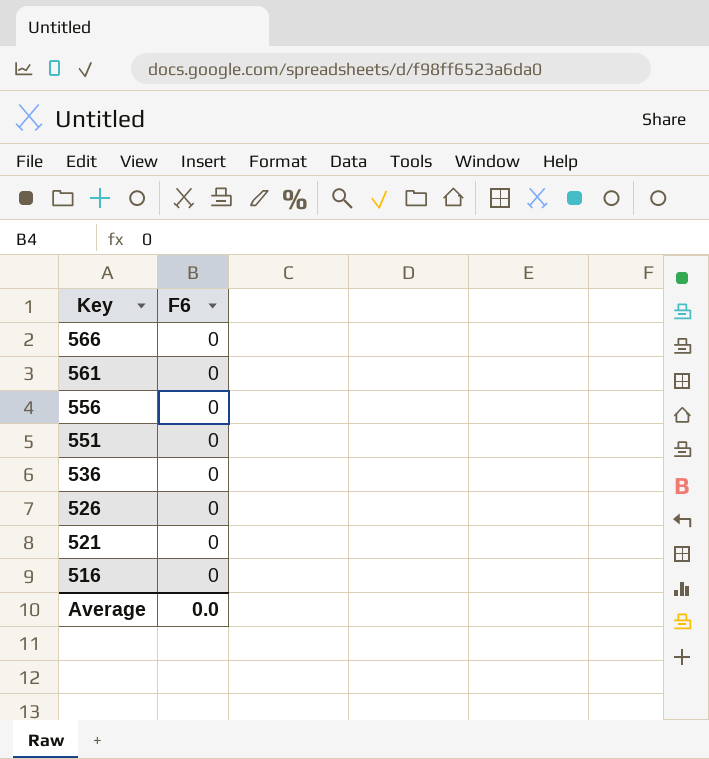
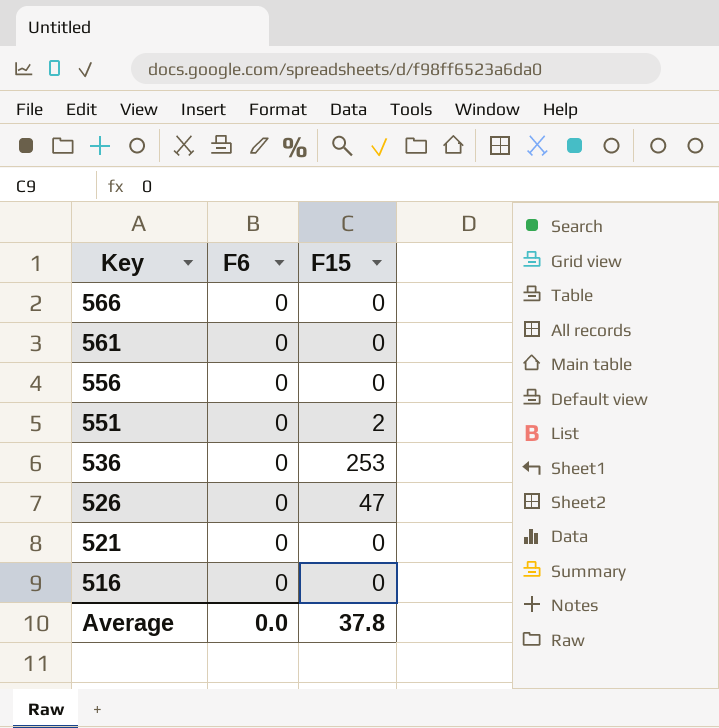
column F15 | position: none -> 3

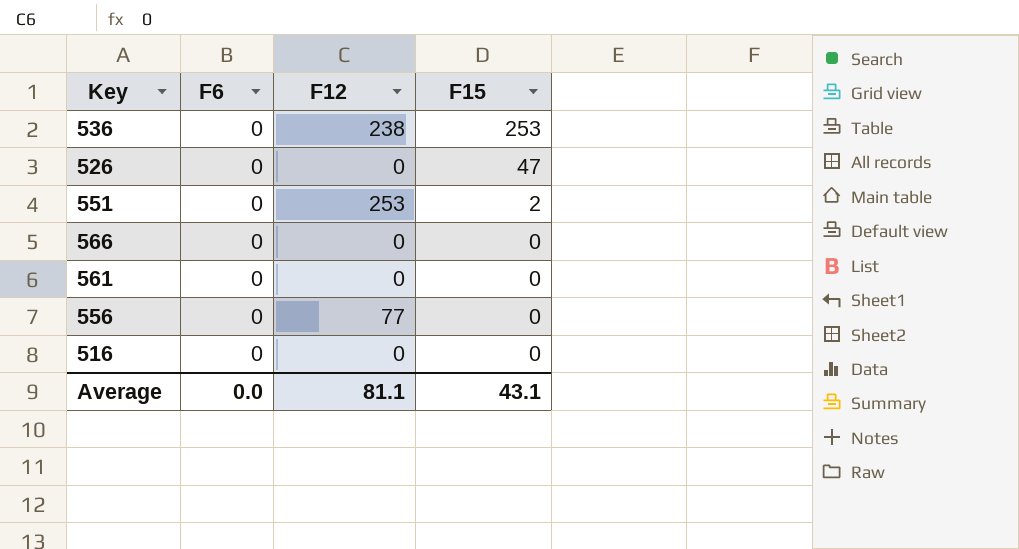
row order: Key descending -> F15 descending
column F12 | position: none -> 3
row 521: 0 | 0 -> none
Average | F15: 37.8 -> 43.1

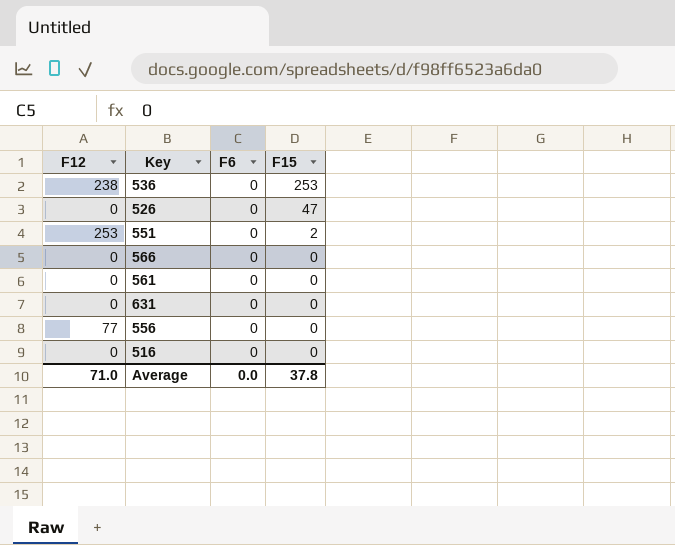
column F12 | position: 3 -> 1
row 631: none -> 0 | 0 | 0
Average | F12: 81.1 -> 71.0
Average | F15: 43.1 -> 37.8

